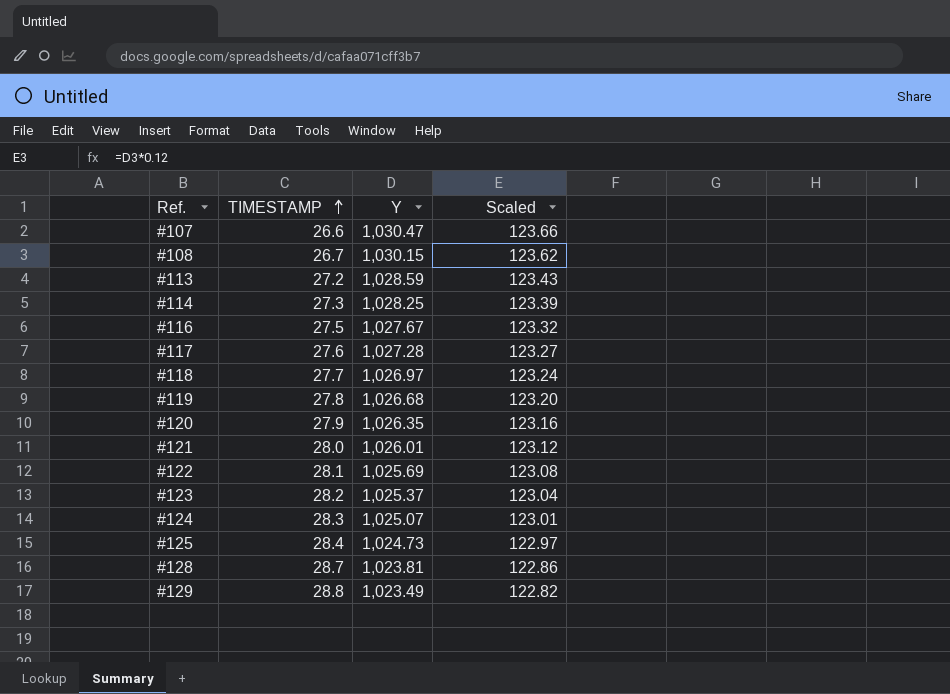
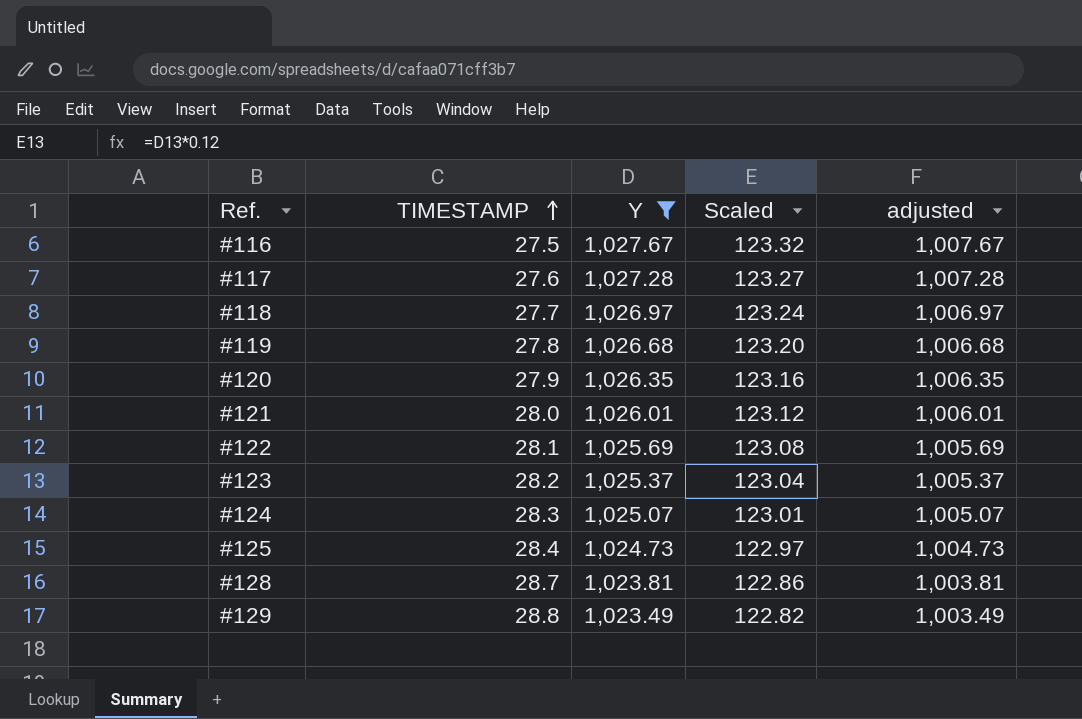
filter: none -> Y <= 1,027.67
column adjusted | formula: none -> [Y] - 20

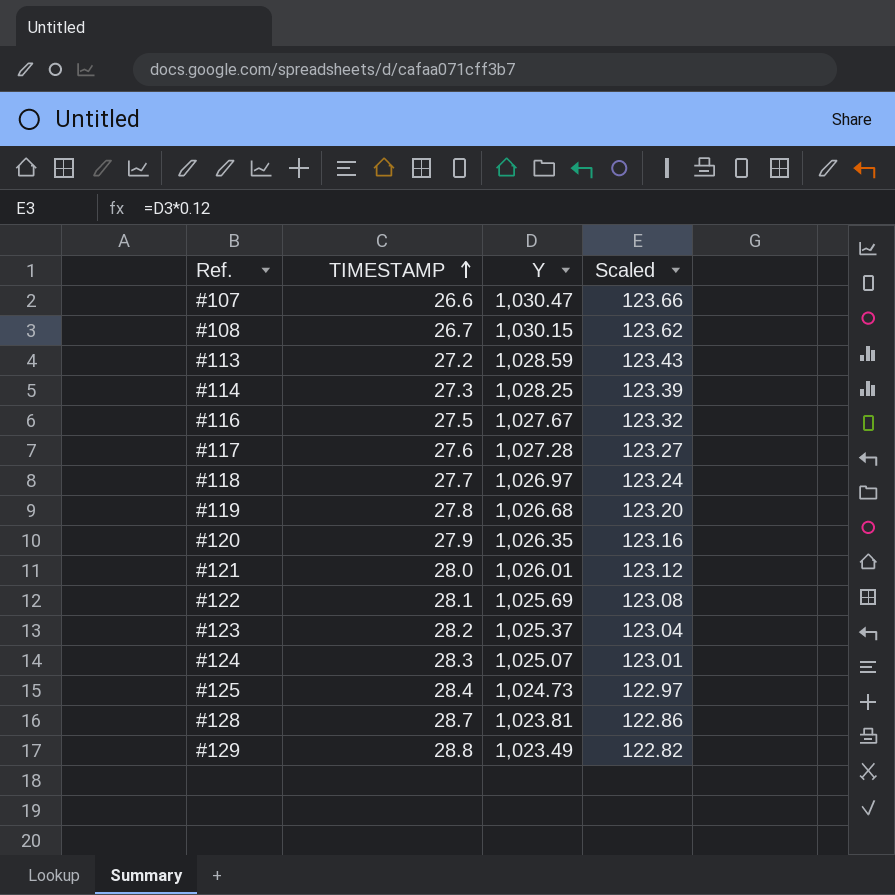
filter: Y <= 1,027.67 -> none
column adjusted | formula: [Y] - 20 -> none

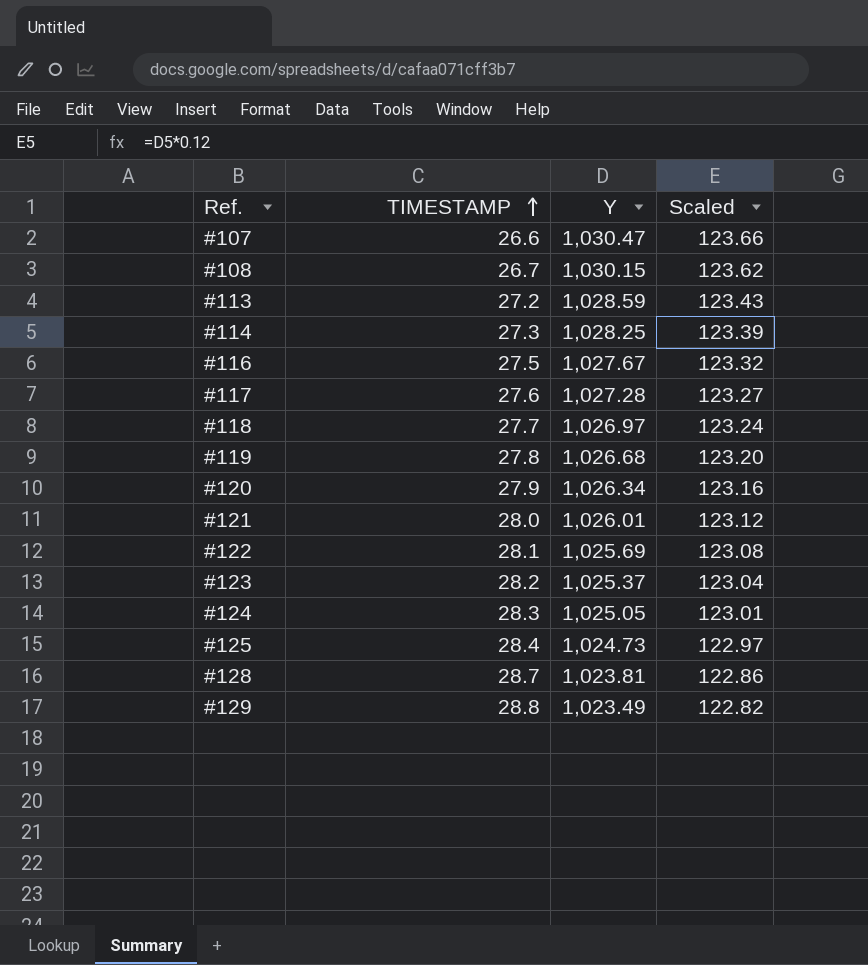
#120 | Y: 1,026.35 -> 1,026.34
#124 | Y: 1,025.07 -> 1,025.05

